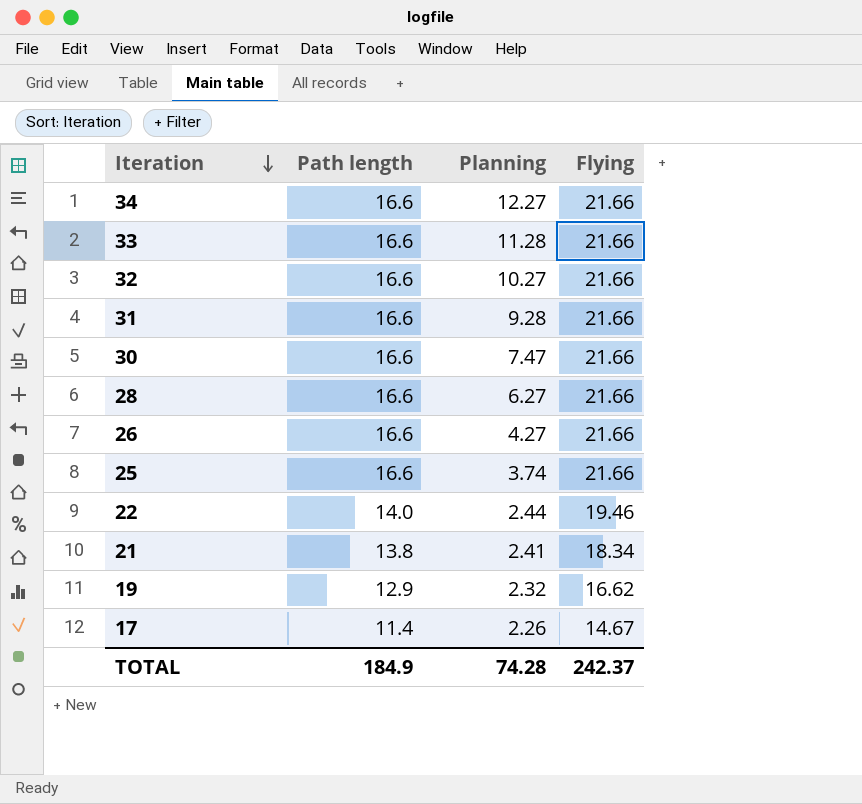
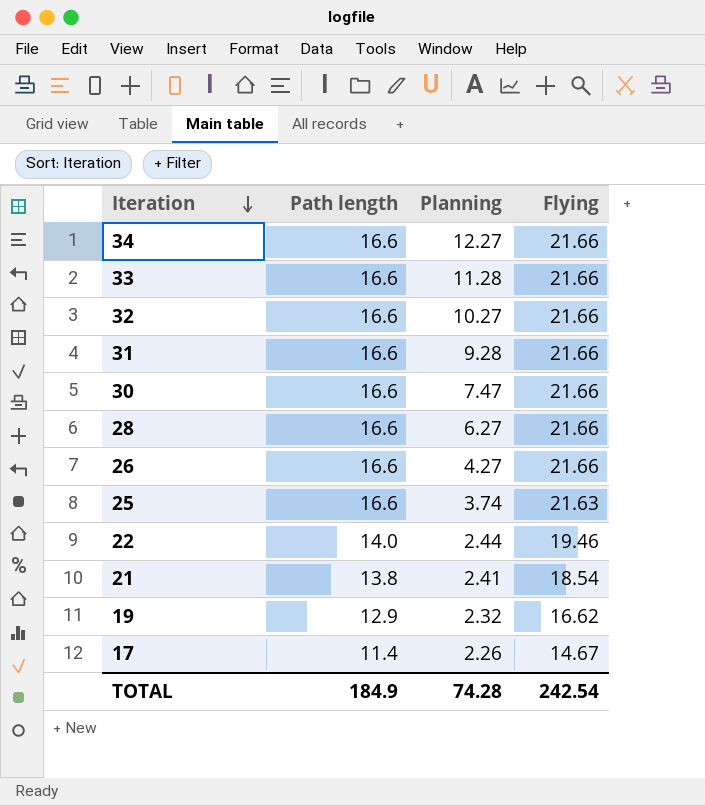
25 | Flying: 21.66 -> 21.63
21 | Flying: 18.34 -> 18.54
TOTAL | Flying: 242.37 -> 242.54

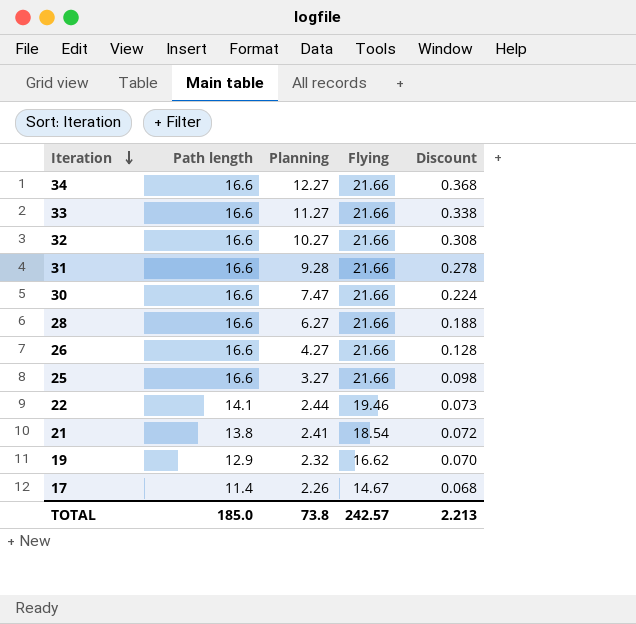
column Discount | formula: none -> [Planning] * 0.03
33 | Planning: 11.28 -> 11.27
25 | Planning: 3.74 -> 3.27
25 | Flying: 21.63 -> 21.66
22 | Path length: 14.0 -> 14.1
TOTAL | Path length: 184.9 -> 185.0
TOTAL | Planning: 74.28 -> 73.8
TOTAL | Flying: 242.54 -> 242.57

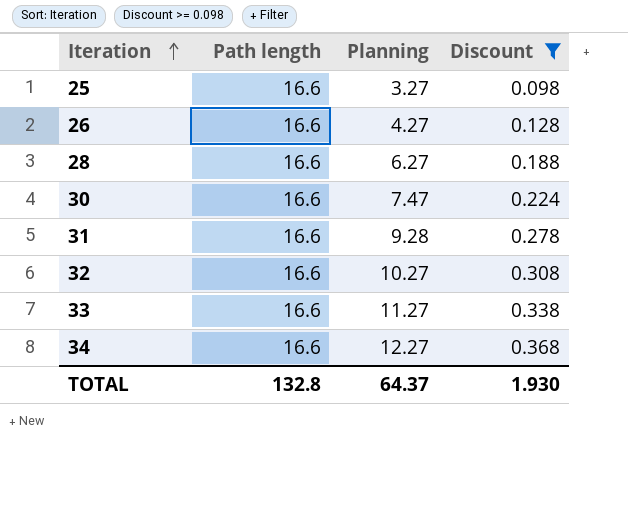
filter: none -> Discount >= 0.098
row order: Iteration descending -> Iteration ascending
column Flying | position: 4 -> none
TOTAL | Path length: 185.0 -> 132.8
TOTAL | Planning: 73.8 -> 64.37
TOTAL | Discount: 2.213 -> 1.930

